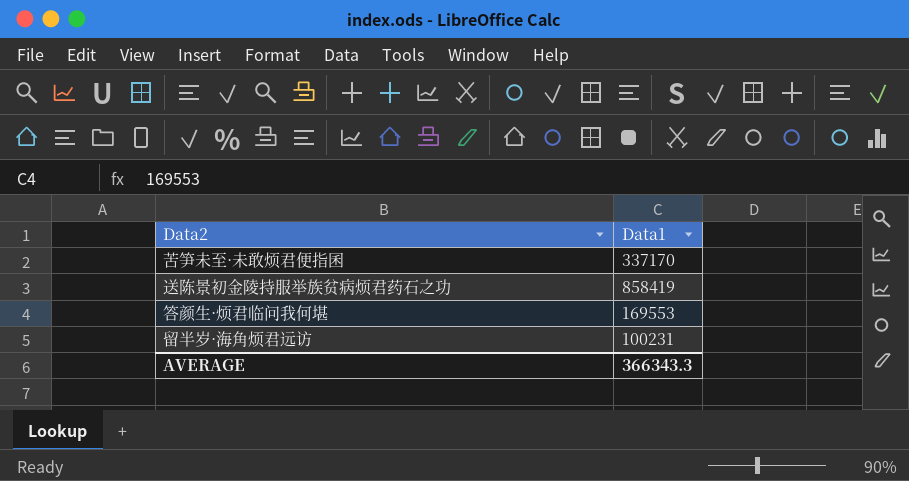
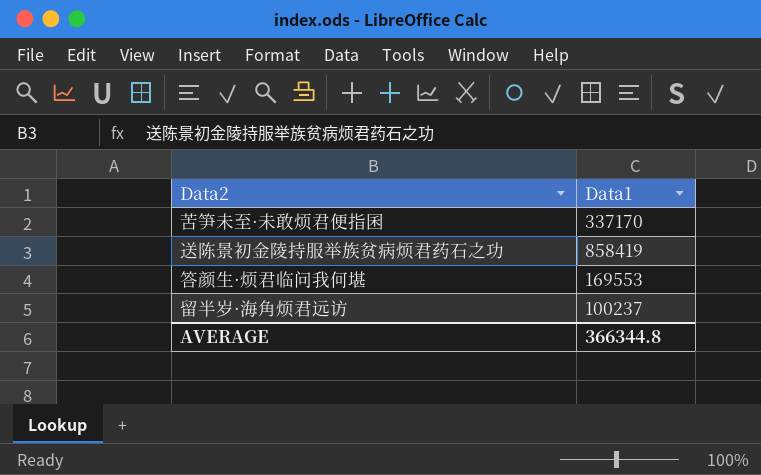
留半岁·海角烦君远访 | Data1: 100231 -> 100237
AVERAGE | Data1: 366343.3 -> 366344.8

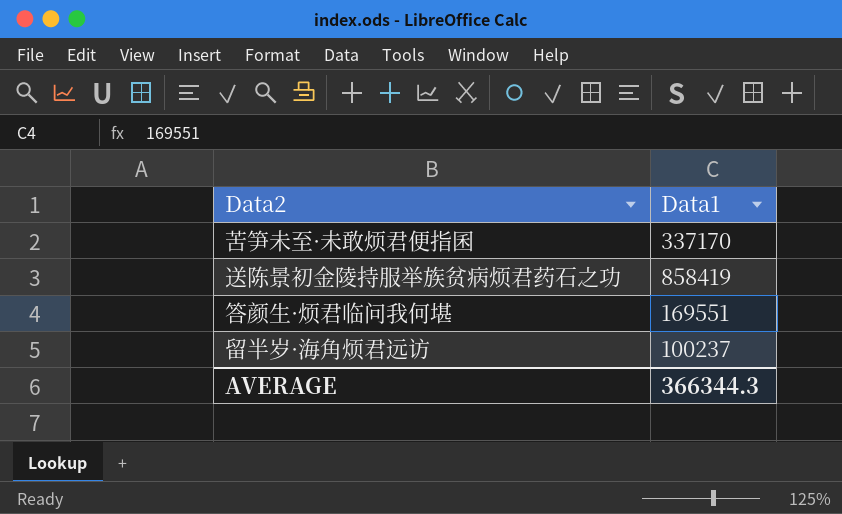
答颜生·烦君临问我何堪 | Data1: 169553 -> 169551
AVERAGE | Data1: 366344.8 -> 366344.3

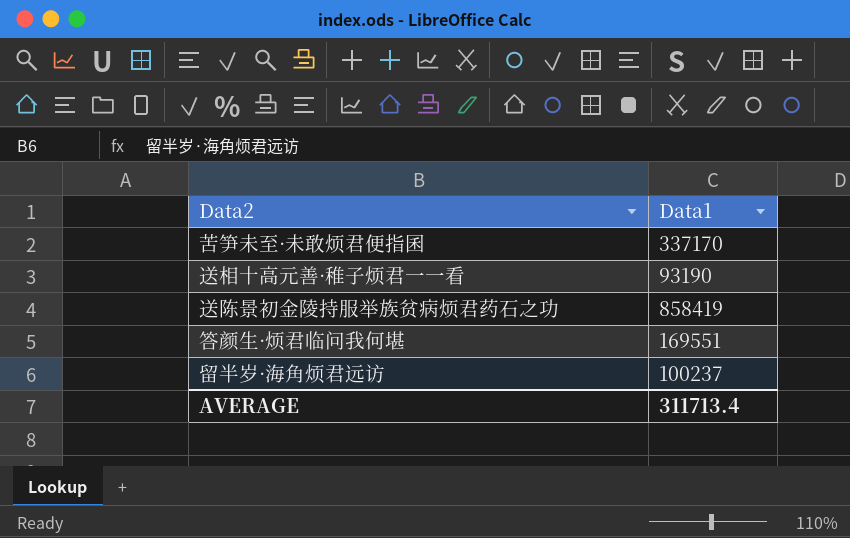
row 送相十高元善·稚子烦君一一看: none -> 93190
AVERAGE | Data1: 366344.3 -> 311713.4

